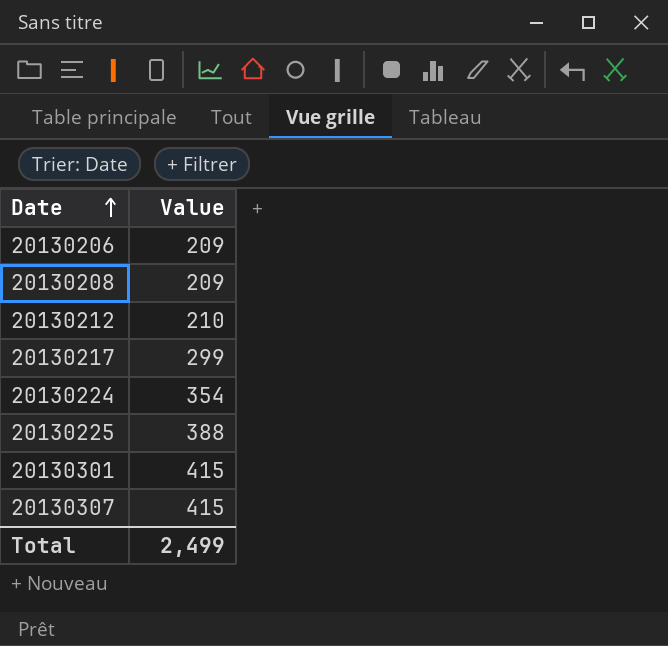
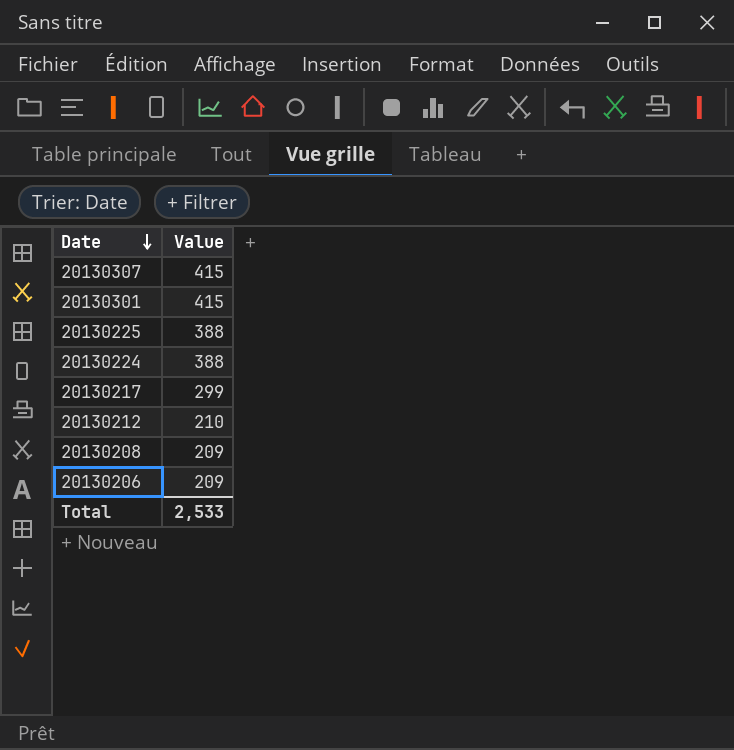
row order: Date ascending -> Date descending
20130224 | Value: 354 -> 388
Total | Value: 2,499 -> 2,533

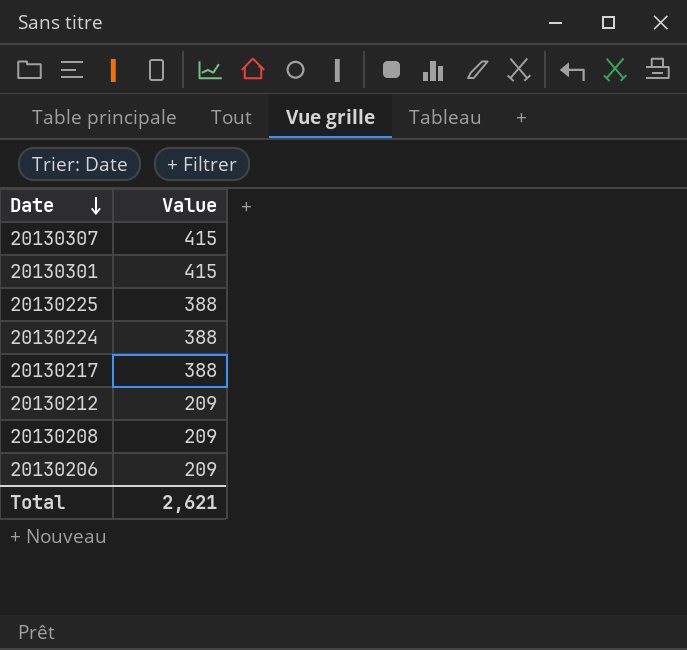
20130217 | Value: 299 -> 388
20130212 | Value: 210 -> 209
Total | Value: 2,533 -> 2,621

